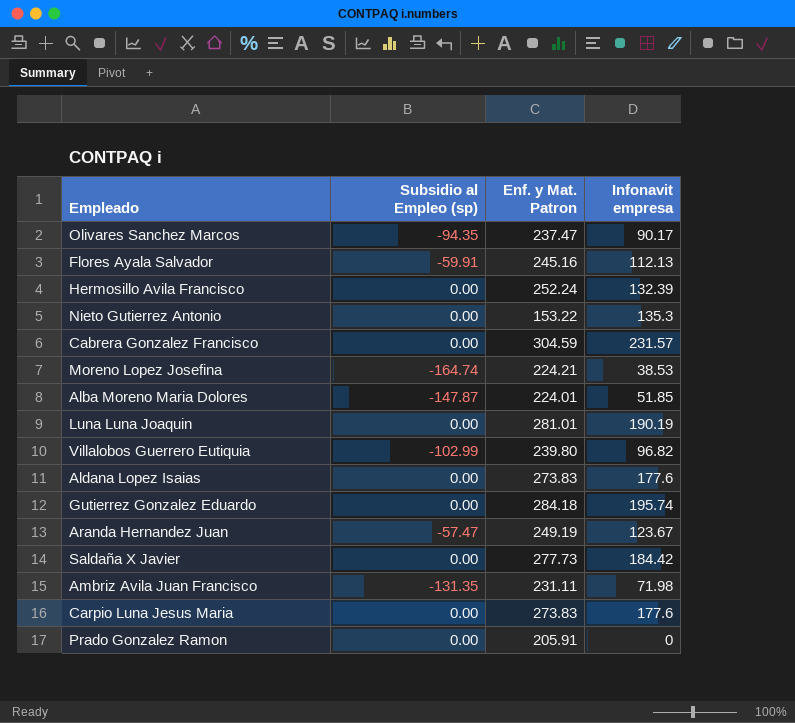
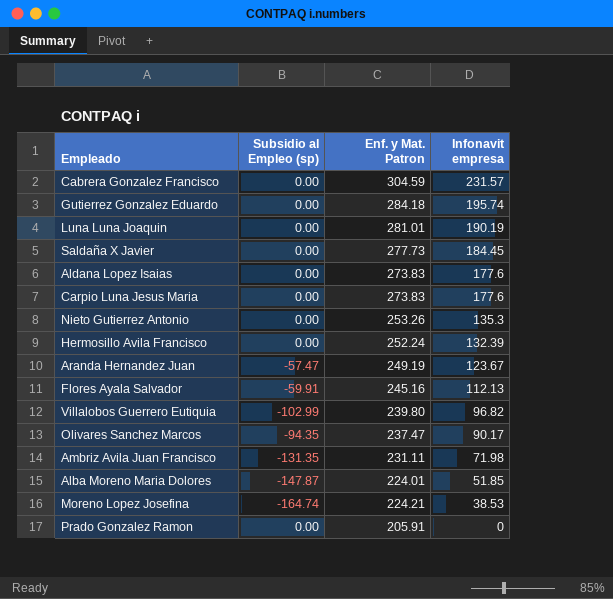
row order: none -> Infonavit empresa descending
Saldaña X Javier | Infonavit empresa: 184.42 -> 184.45
Nieto Gutierrez Antonio | Enf. y Mat. Patron: 153.22 -> 253.26

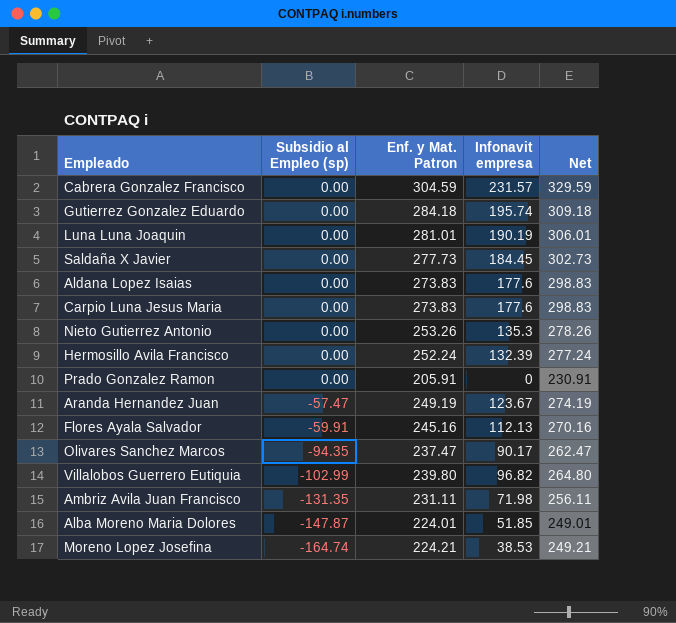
row order: Infonavit empresa descending -> Subsidio al Empleo (sp) descending
column Net | formula: none -> [Enf. y Mat. Patron] + 25

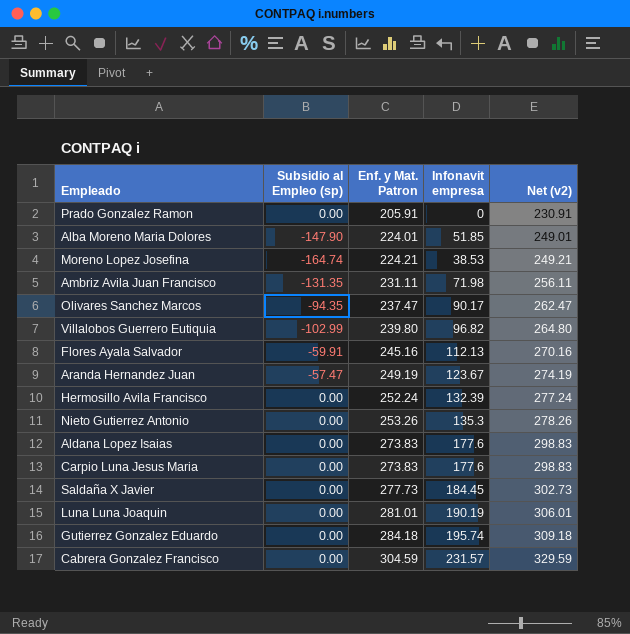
row order: Subsidio al Empleo (sp) descending -> Enf. y Mat. Patron ascending
column name: Net -> Net (v2)
Alba Moreno Maria Dolores | Subsidio al Empleo (sp): -147.87 -> -147.90

